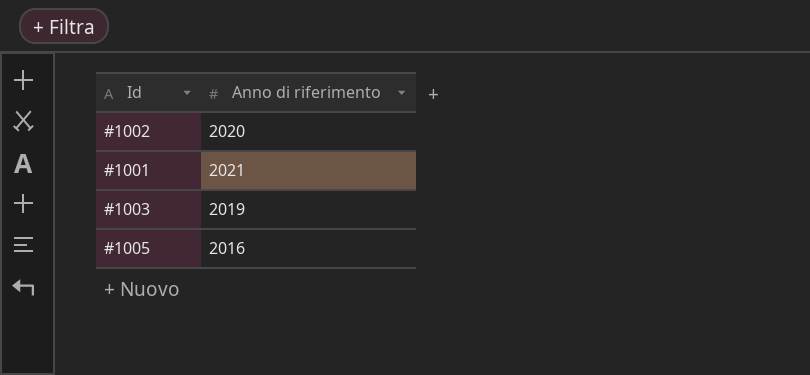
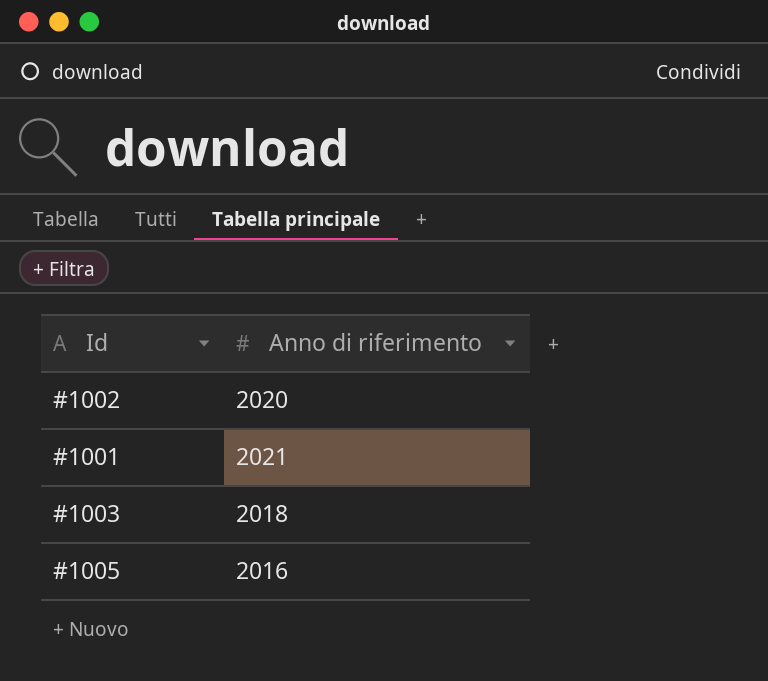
#1003 | Anno di riferimento: 2019 -> 2018

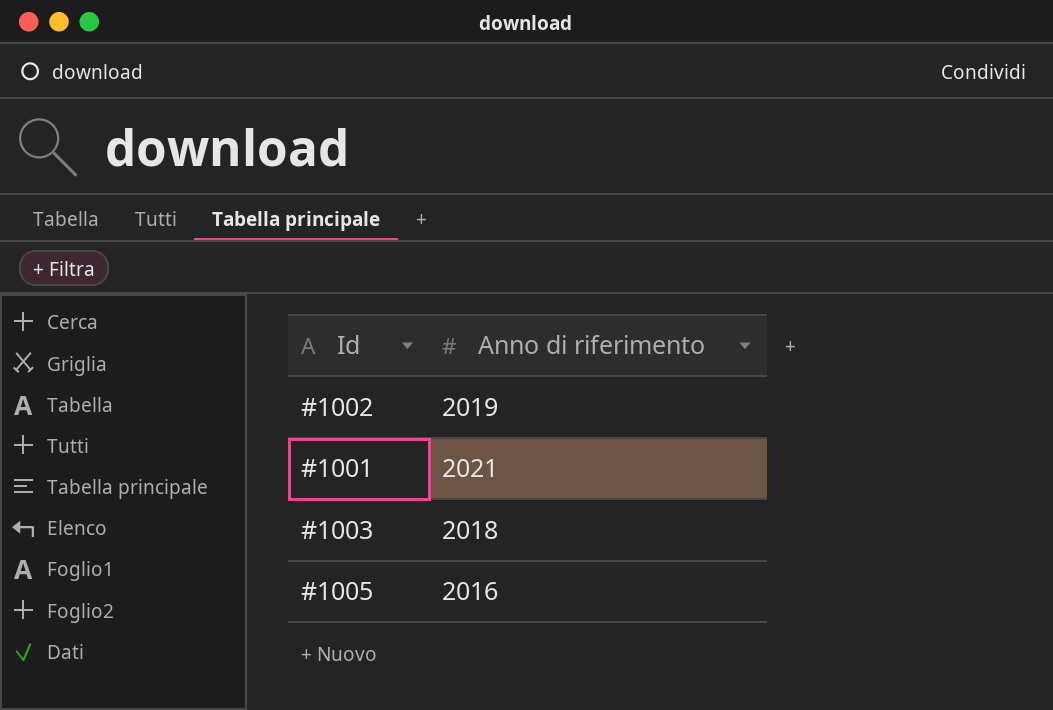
#1002 | Anno di riferimento: 2020 -> 2019

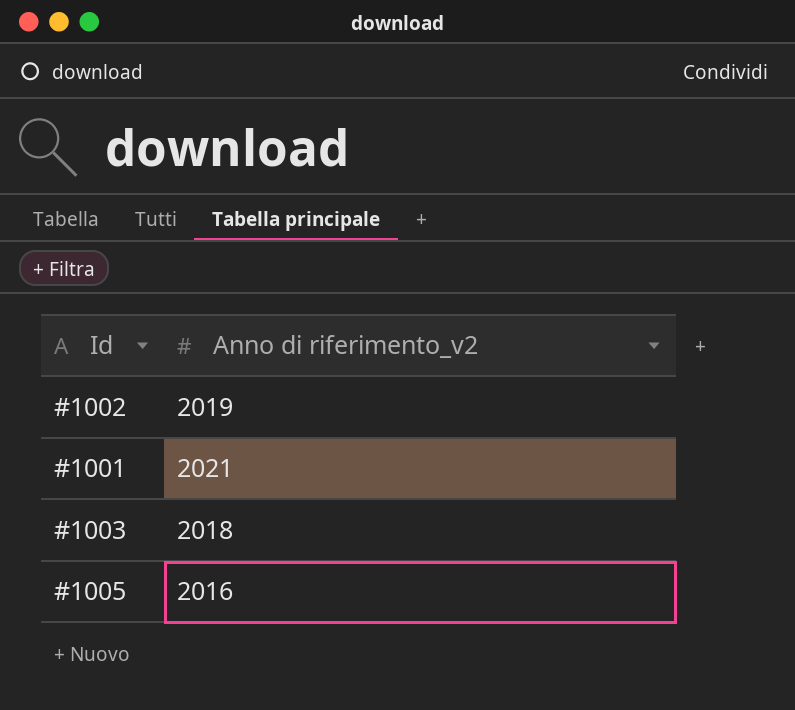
column name: Anno di riferimento -> Anno di riferimento_v2

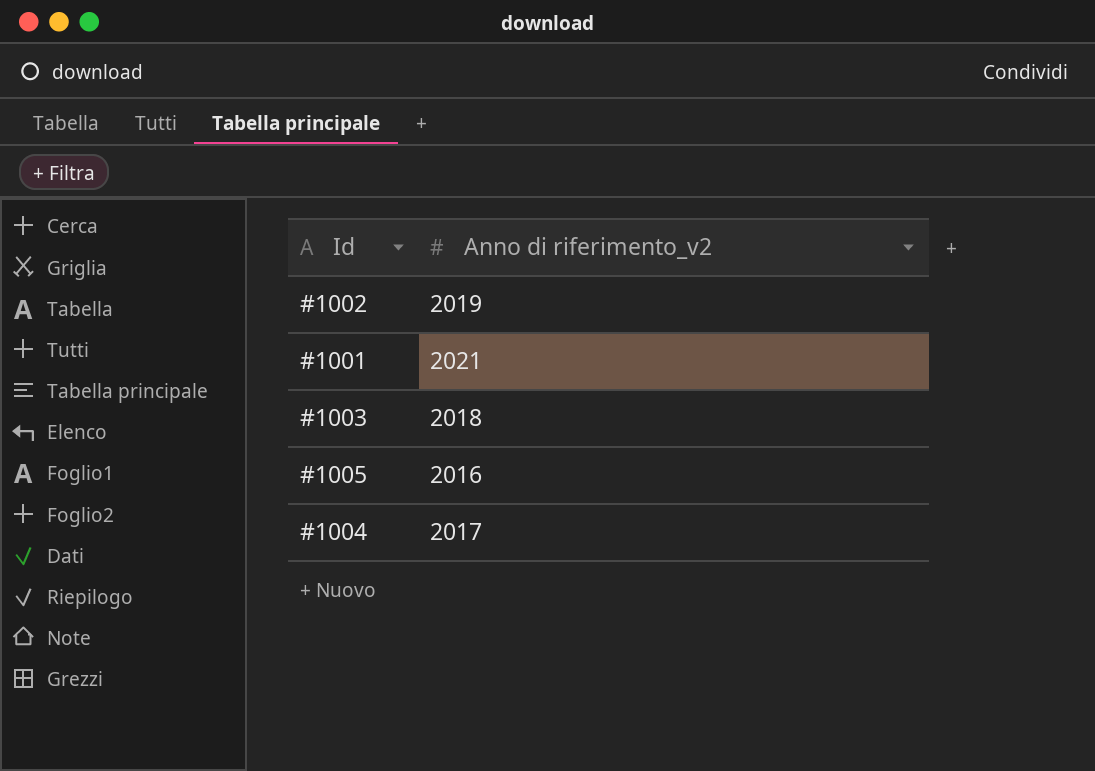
row #1004: none -> 2017

